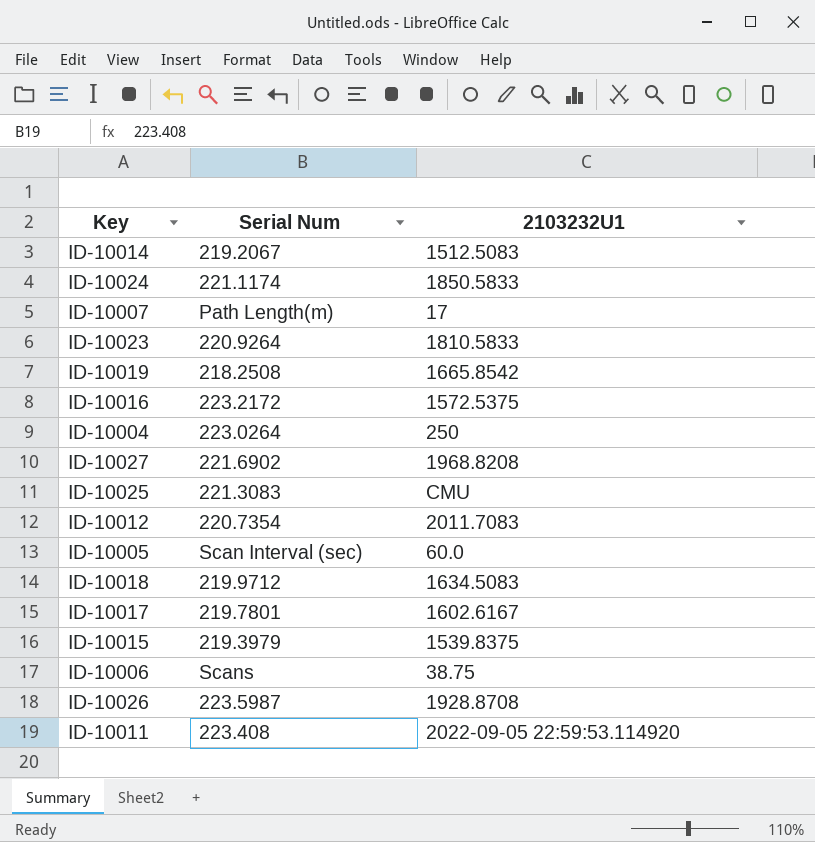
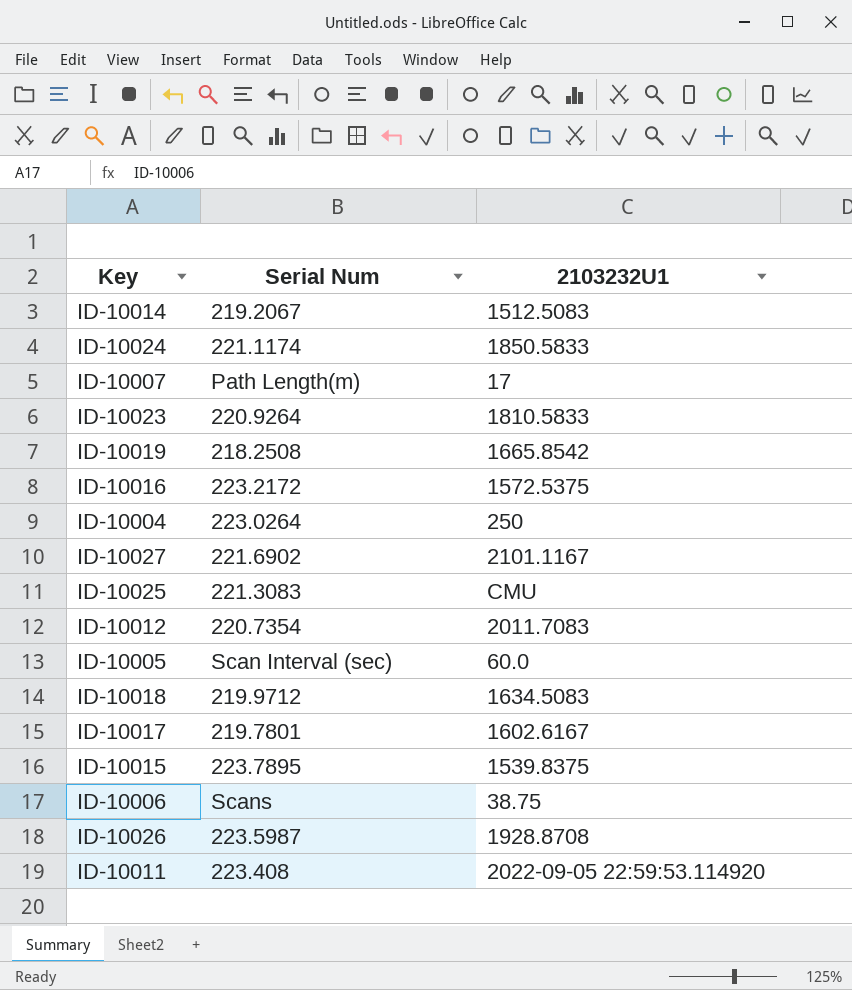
ID-10027 | 2103232U1: 1968.8208 -> 2101.1167
ID-10015 | Serial Num: 219.3979 -> 223.7895

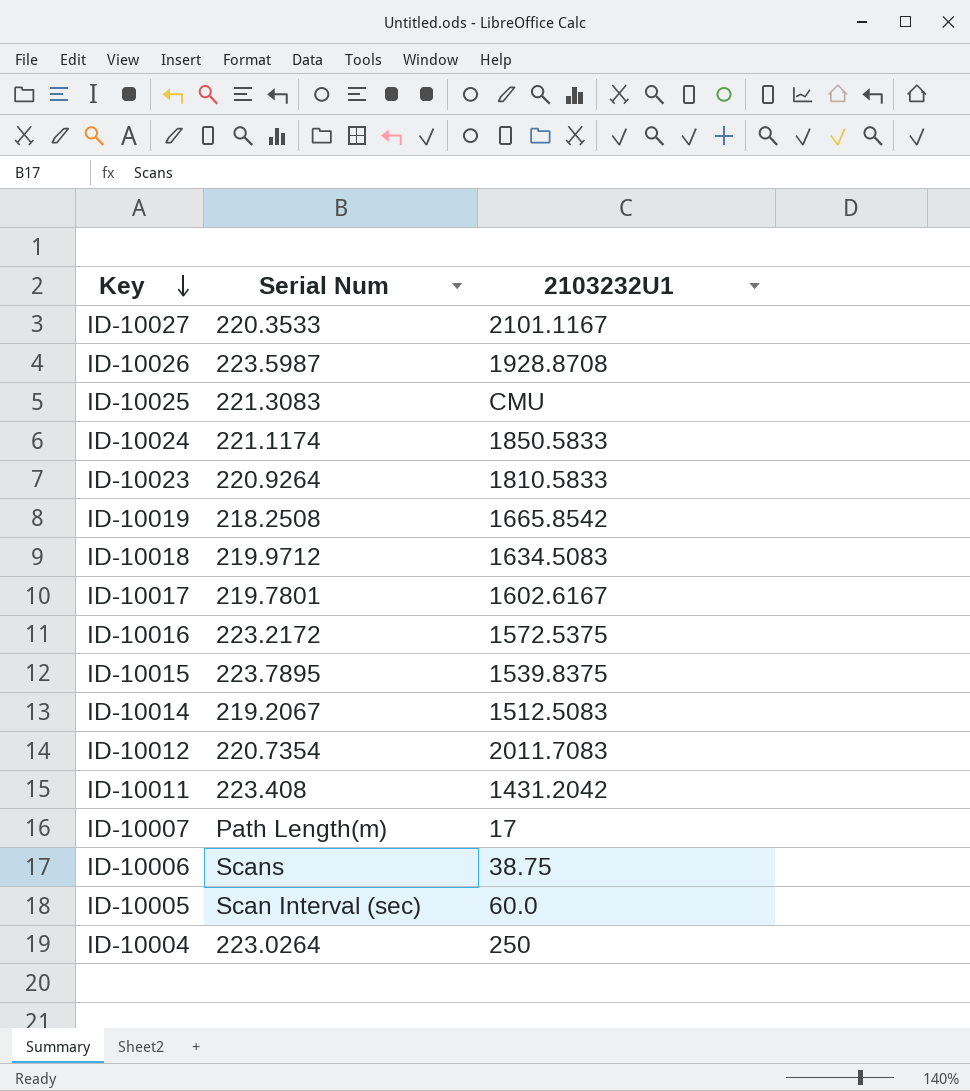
row order: none -> Key descending
ID-10027 | Serial Num: 221.6902 -> 220.3533
ID-10011 | 2103232U1: 2022-09-05 22:59:53.114920 -> 1431.2042

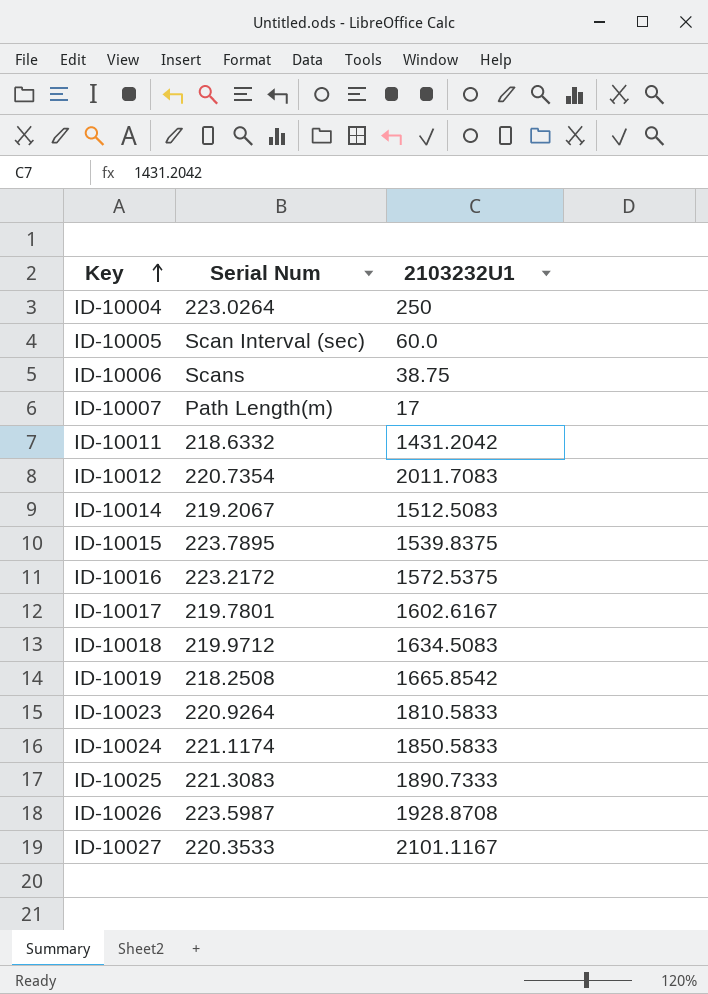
row order: Key descending -> Key ascending
ID-10011 | Serial Num: 223.408 -> 218.6332
ID-10025 | 2103232U1: CMU -> 1890.7333

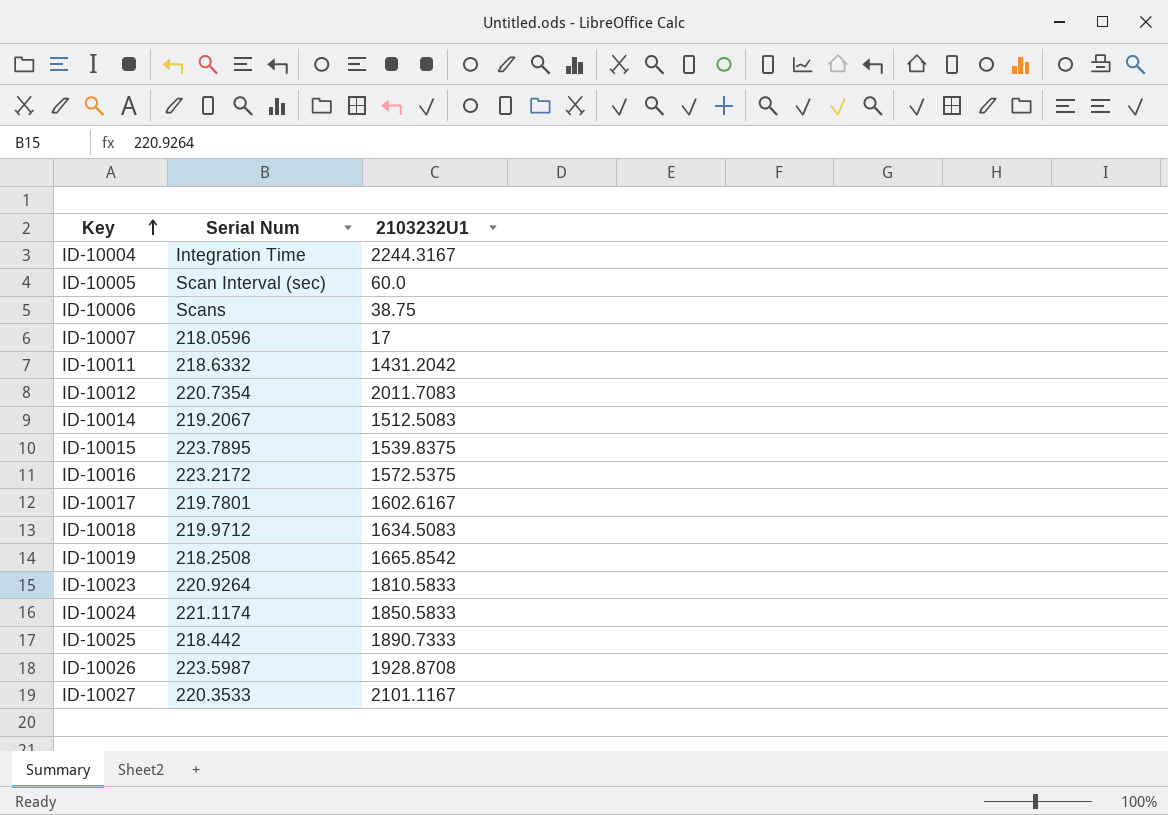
ID-10004 | Serial Num: 223.0264 -> Integration Time
ID-10004 | 2103232U1: 250 -> 2244.3167
ID-10007 | Serial Num: Path Length(m) -> 218.0596
ID-10025 | Serial Num: 221.3083 -> 218.442

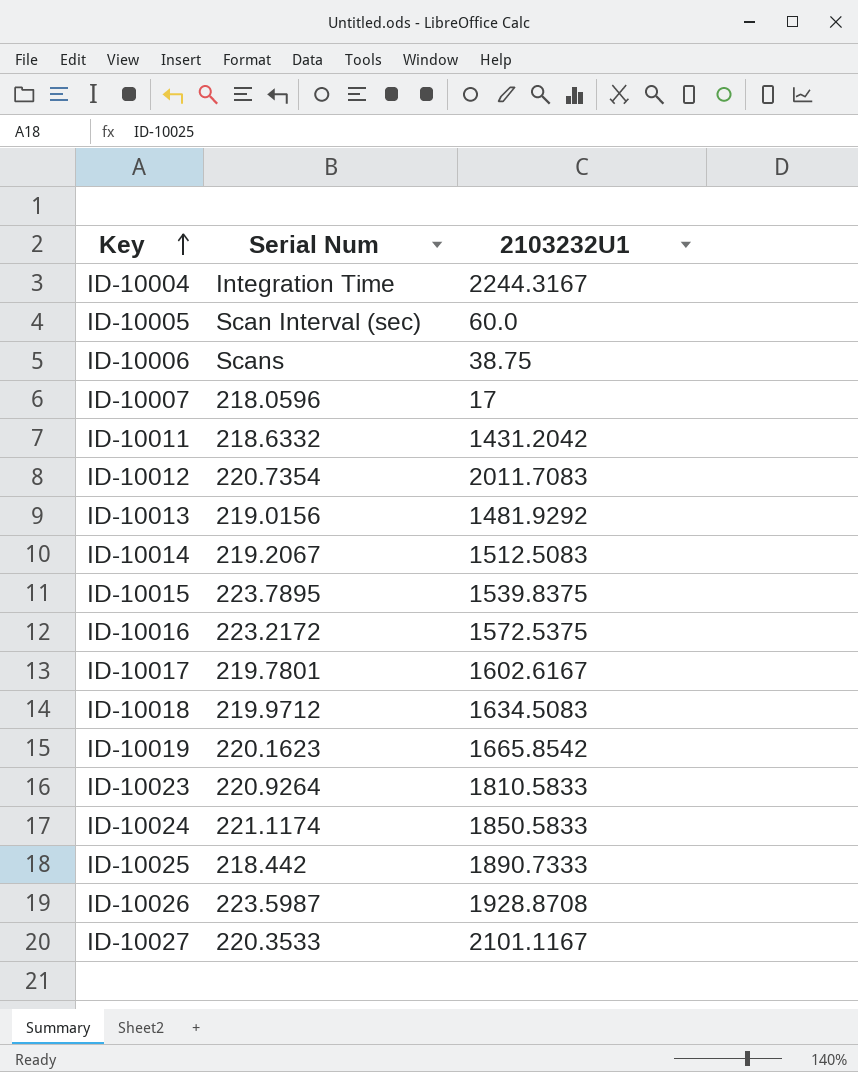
row ID-10013: none -> 219.0156 | 1481.9292
ID-10019 | Serial Num: 218.2508 -> 220.1623

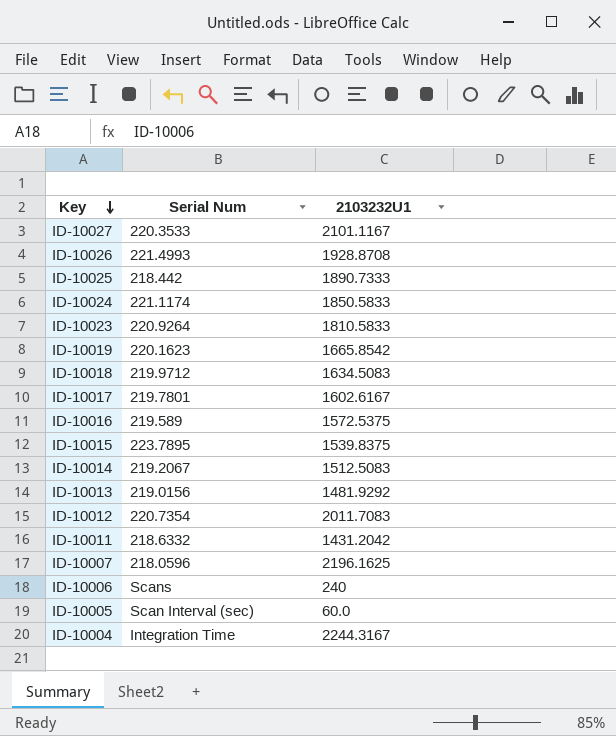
row order: Key ascending -> Key descending
ID-10026 | Serial Num: 223.5987 -> 221.4993
ID-10016 | Serial Num: 223.2172 -> 219.589
ID-10007 | 2103232U1: 17 -> 2196.1625
ID-10006 | 2103232U1: 38.75 -> 240

